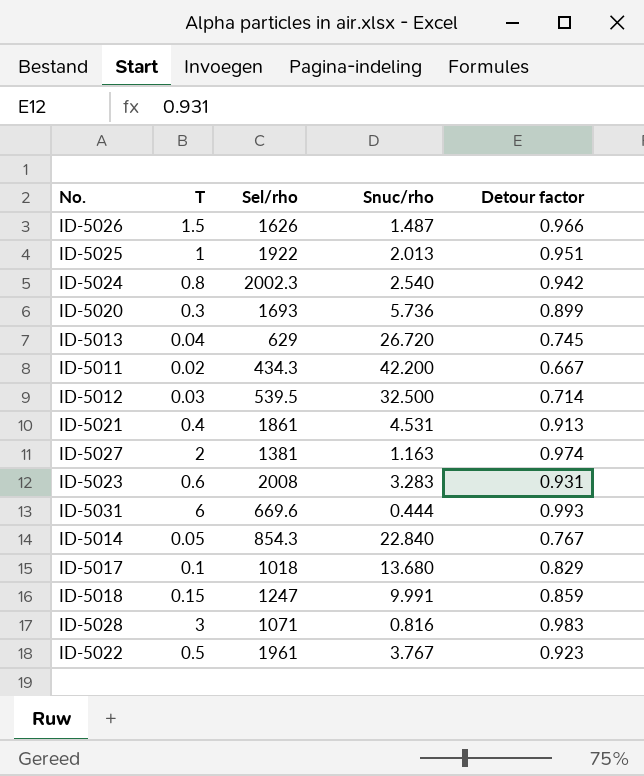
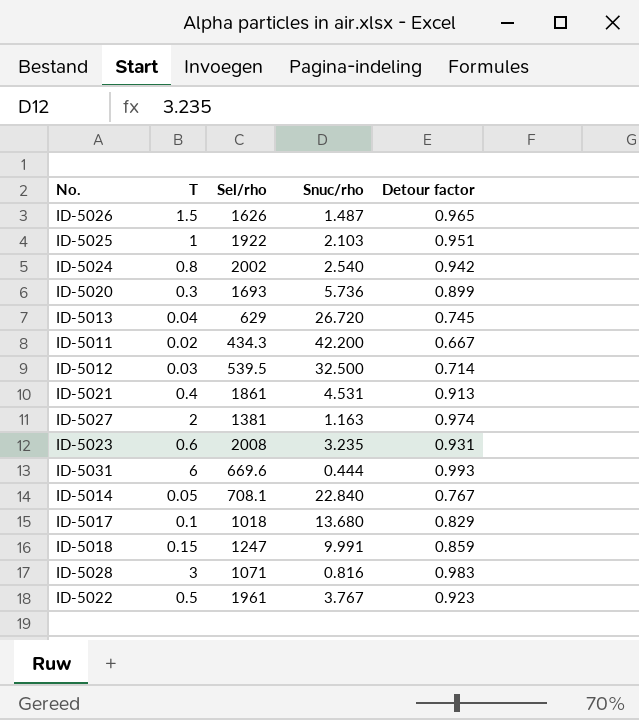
ID-5026 | Detour factor: 0.966 -> 0.965
ID-5025 | Snuc/rho: 2.013 -> 2.103
ID-5024 | Sel/rho: 2002.3 -> 2002
ID-5023 | Snuc/rho: 3.283 -> 3.235
ID-5014 | Sel/rho: 854.3 -> 708.1

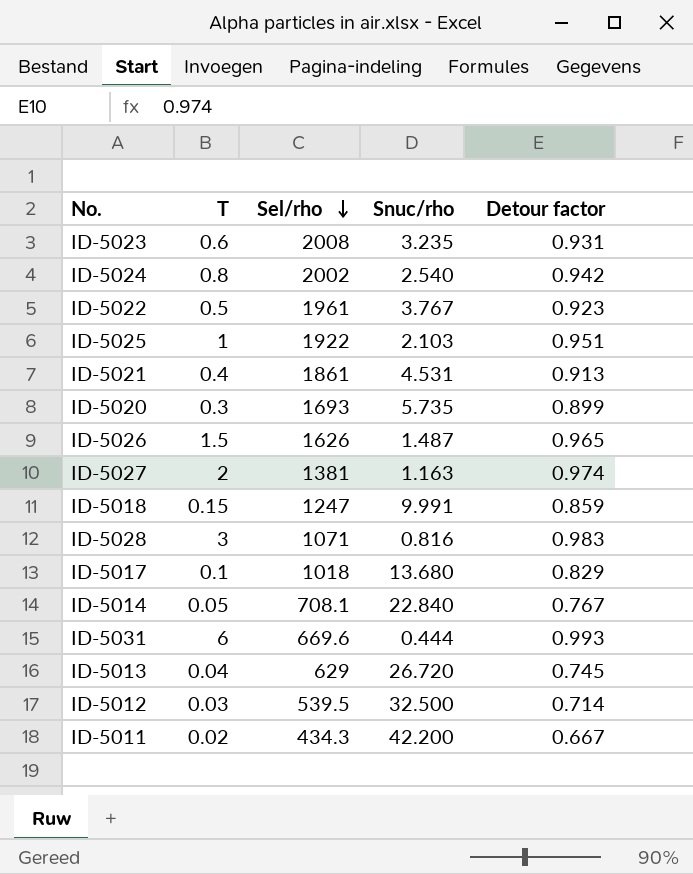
row order: none -> Sel/rho descending
ID-5020 | Snuc/rho: 5.736 -> 5.735

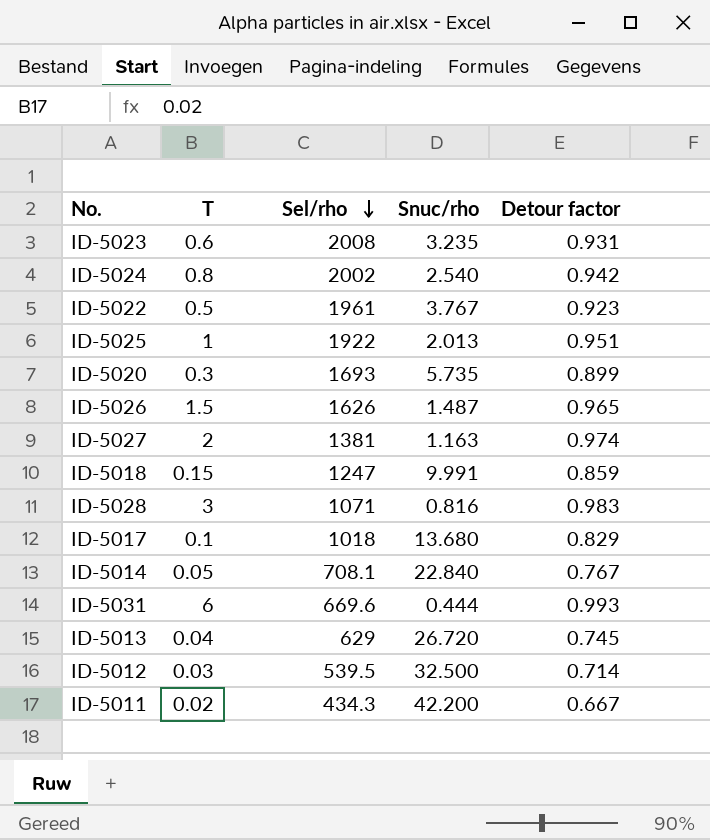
row ID-5021: 0.4 | 1861 | 4.531 | 0.913 -> none
ID-5025 | Snuc/rho: 2.103 -> 2.013

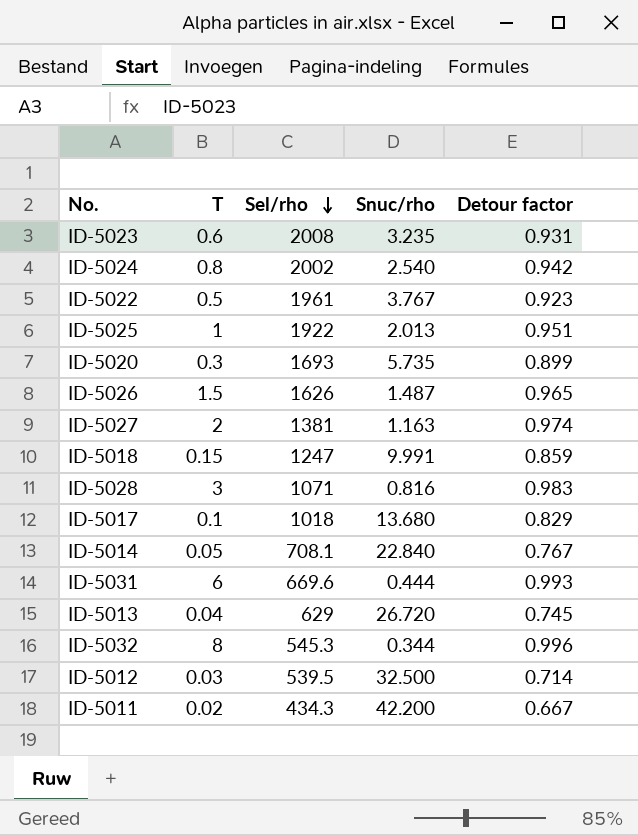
row ID-5032: none -> 8 | 545.3 | 0.344 | 0.996

